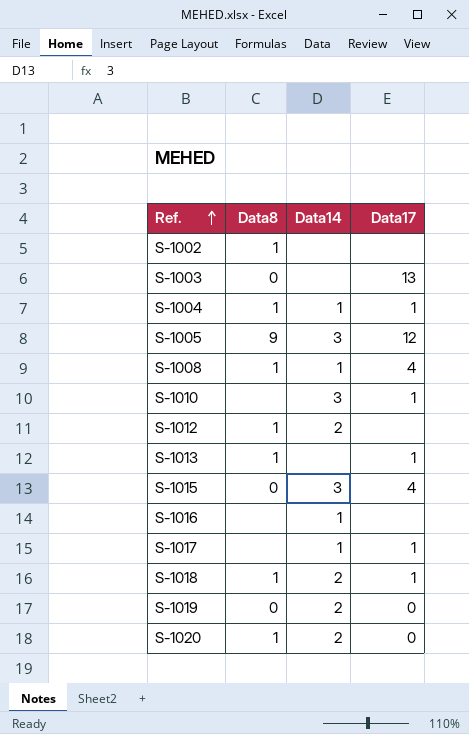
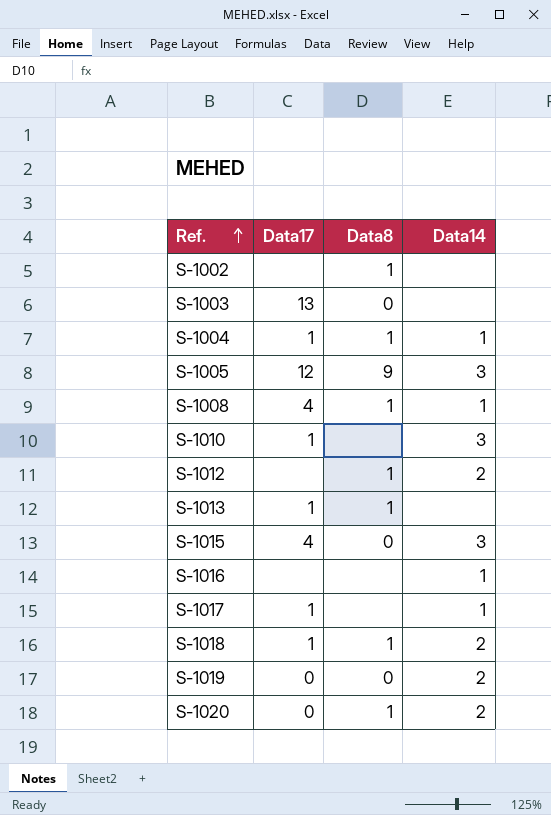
column Data17 | position: 4 -> 2

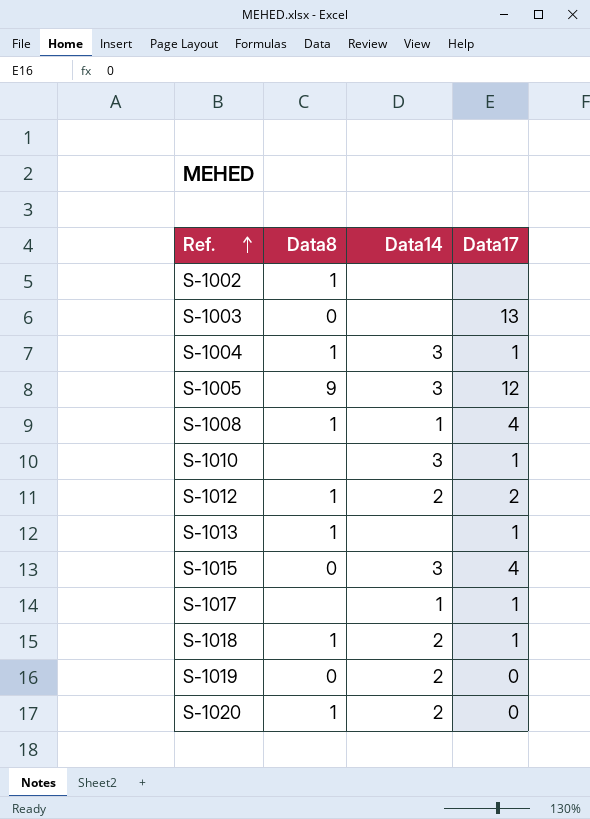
column Data17 | position: 2 -> 4
row S-1016: none | none | 1 -> none
S-1004 | Data14: 1 -> 3
S-1012 | Data17: none -> 2

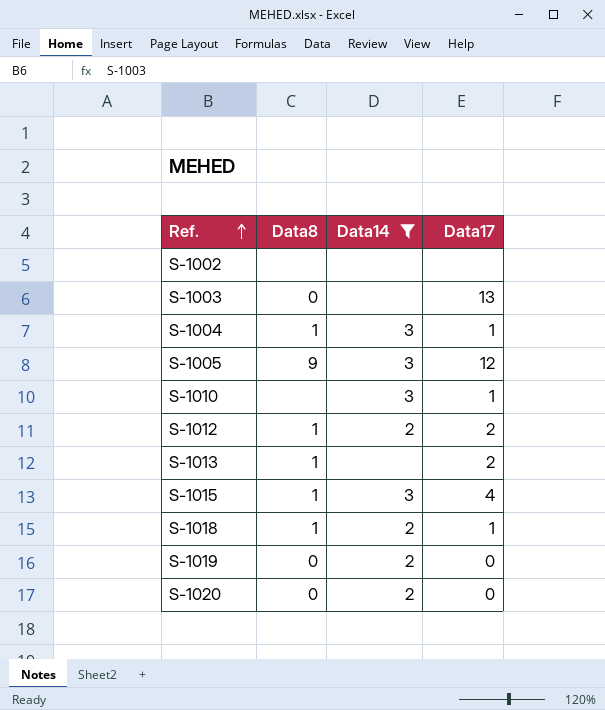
filter: none -> Data14 != 1
S-1002 | Data8: 1 -> none
S-1013 | Data17: 1 -> 2
S-1015 | Data8: 0 -> 1
S-1020 | Data8: 1 -> 0

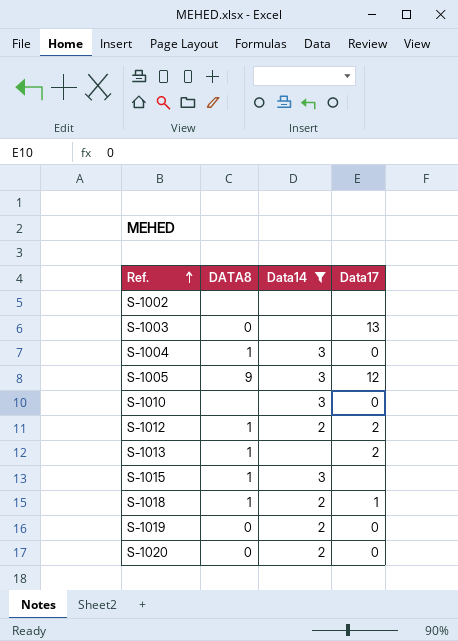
column name: Data8 -> DATA8
S-1004 | Data17: 1 -> 0
S-1010 | Data17: 1 -> 0
S-1015 | Data17: 4 -> none

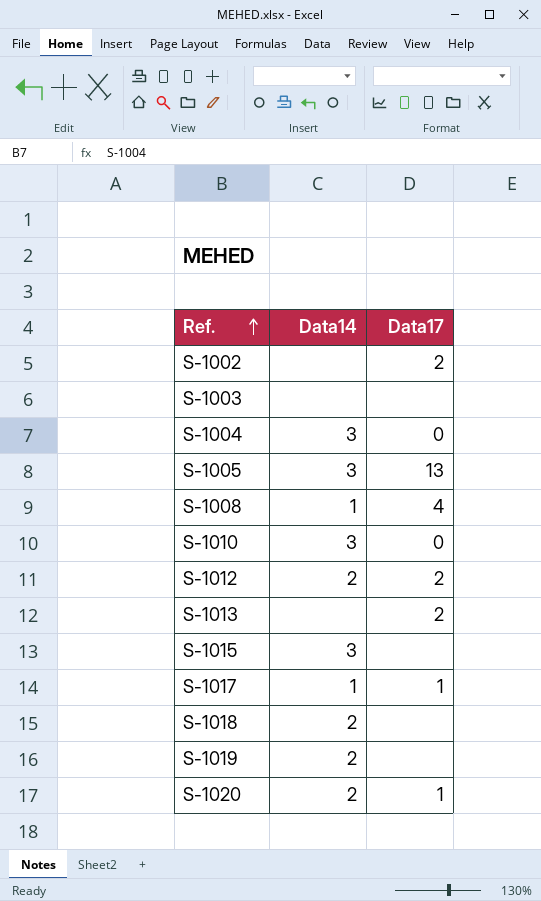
filter: Data14 != 1 -> none
column DATA8 | position: 2 -> none
S-1002 | Data17: none -> 2
S-1003 | Data17: 13 -> none
S-1005 | Data17: 12 -> 13
S-1018 | Data17: 1 -> none
S-1019 | Data17: 0 -> none
S-1020 | Data17: 0 -> 1

